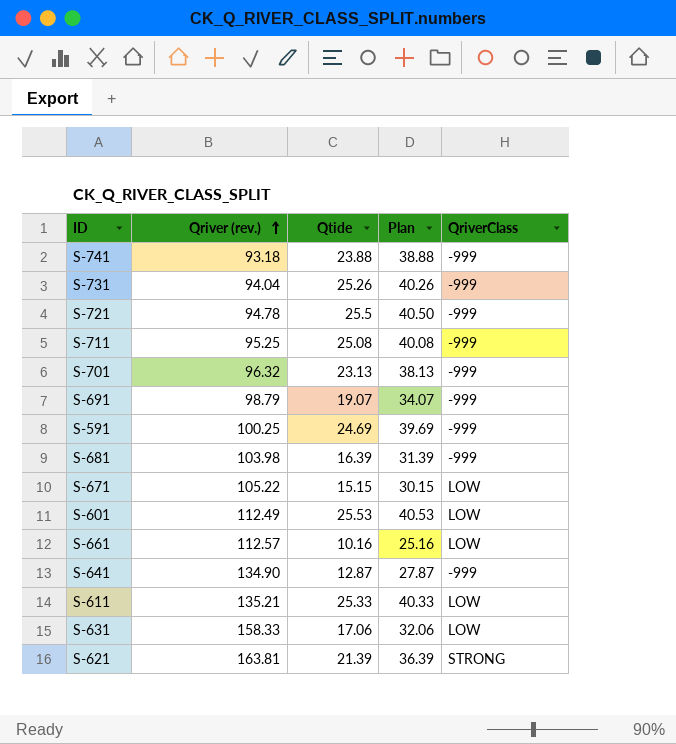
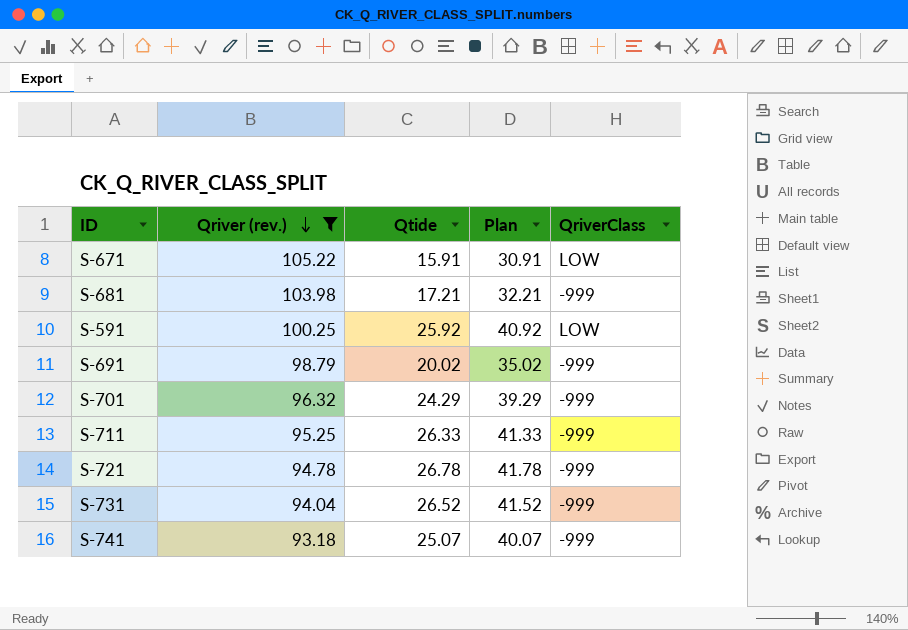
filter: none -> Qriver (rev.) <= 105.22
row order: Qriver (rev.) ascending -> Qriver (rev.) descending
S-671 | Qtide: 15.15 -> 15.91
S-671 | Plan: 30.15 -> 30.91
S-681 | Qtide: 16.39 -> 17.21
S-681 | Plan: 31.39 -> 32.21
S-591 | Qtide: 24.69 -> 25.92
S-591 | Plan: 39.69 -> 40.92
S-591 | QriverClass: -999 -> LOW
S-691 | Qtide: 19.07 -> 20.02
S-691 | Plan: 34.07 -> 35.02
S-701 | Qtide: 23.13 -> 24.29
S-701 | Plan: 38.13 -> 39.29
S-711 | Qtide: 25.08 -> 26.33
S-711 | Plan: 40.08 -> 41.33
S-721 | Qtide: 25.5 -> 26.78
S-721 | Plan: 40.50 -> 41.78
S-731 | Qtide: 25.26 -> 26.52
S-731 | Plan: 40.26 -> 41.52
S-741 | Qtide: 23.88 -> 25.07
S-741 | Plan: 38.88 -> 40.07

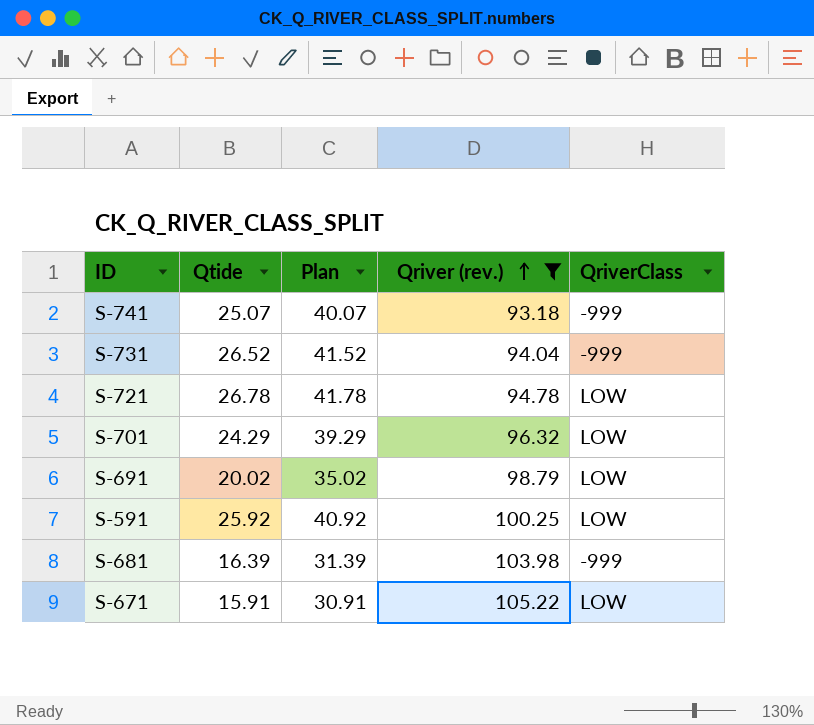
row order: Qriver (rev.) descending -> Qriver (rev.) ascending
column Qriver (rev.) | position: 2 -> 4
row S-711: 95.25 | 26.33 | 41.33 | -999 -> none
S-721 | QriverClass: -999 -> LOW
S-701 | QriverClass: -999 -> LOW
S-691 | QriverClass: -999 -> LOW
S-681 | Qtide: 17.21 -> 16.39
S-681 | Plan: 32.21 -> 31.39

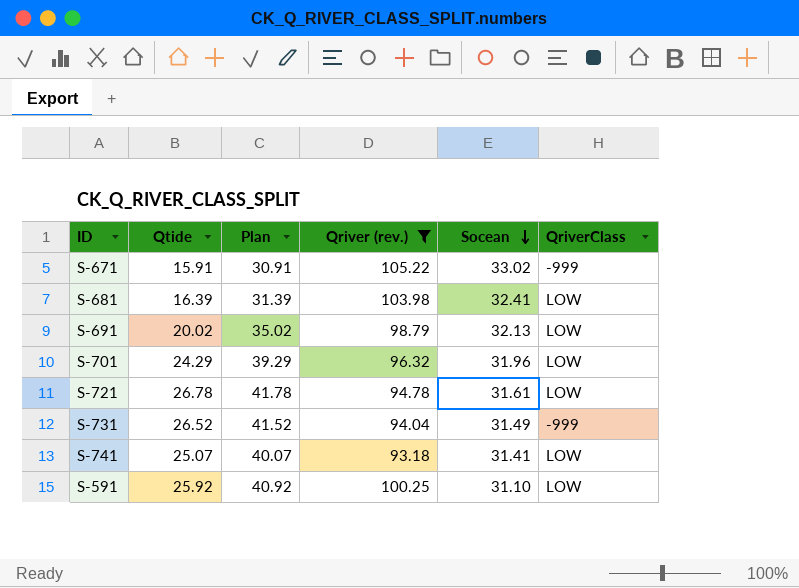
row order: Qriver (rev.) ascending -> Socean descending
column Socean | position: none -> 5
S-671 | QriverClass: LOW -> -999
S-681 | QriverClass: -999 -> LOW
S-741 | QriverClass: -999 -> LOW

